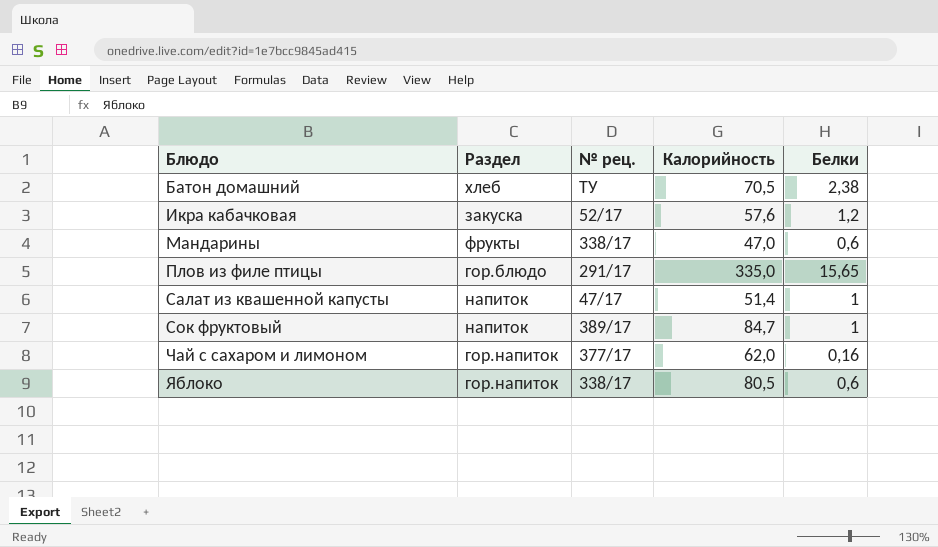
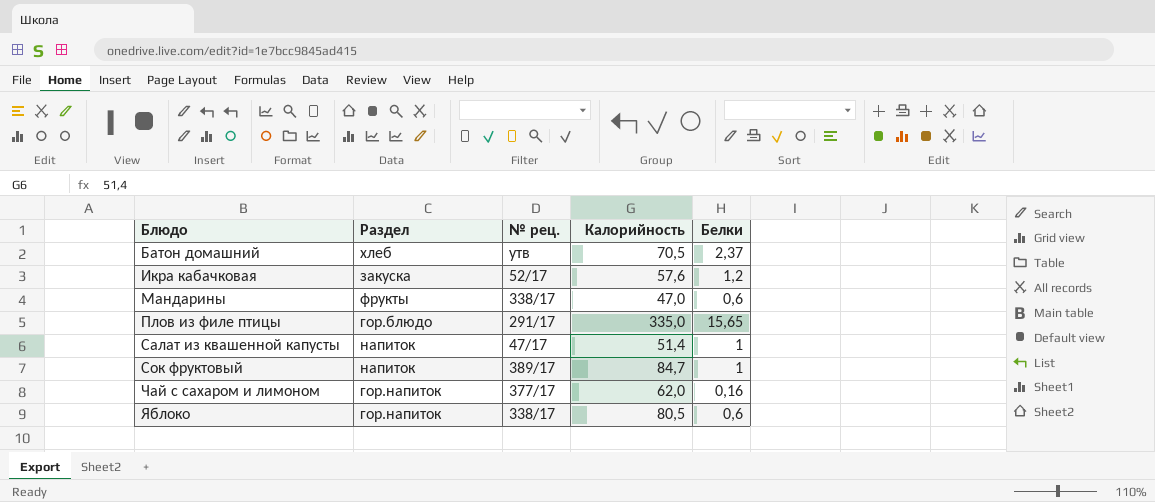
Батон домашний | № рец.: ТУ -> утв
Батон домашний | Белки: 2,38 -> 2,37

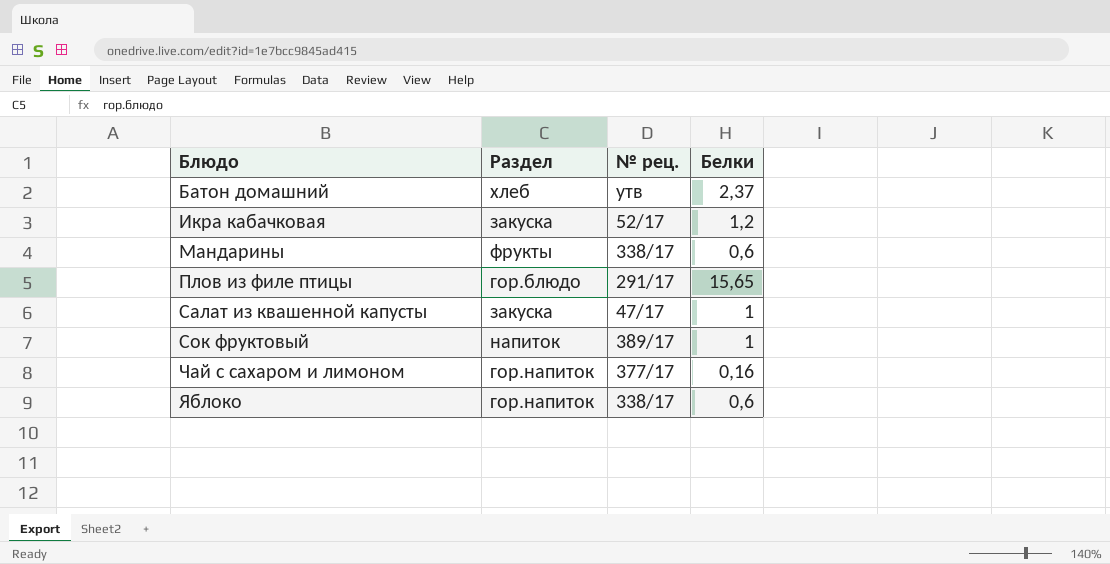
column Калорийность | position: 4 -> none
Салат из квашенной капусты | Раздел: напиток -> закуска

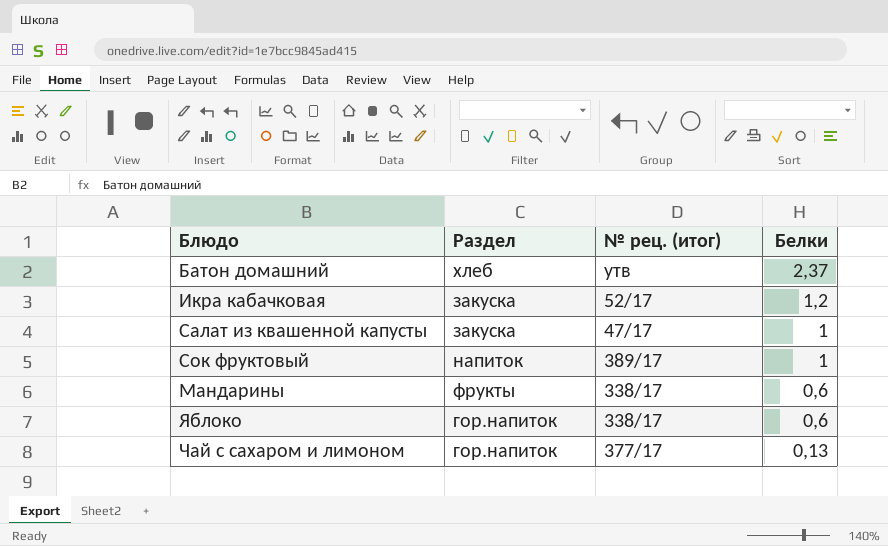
row order: Блюдо ascending -> Белки descending
column name: № рец. -> № рец. (итог)
row Плов из филе птицы: гор.блюдо | 291/17 | 15,65 -> none
Чай с сахаром и лимоном | Белки: 0,16 -> 0,13

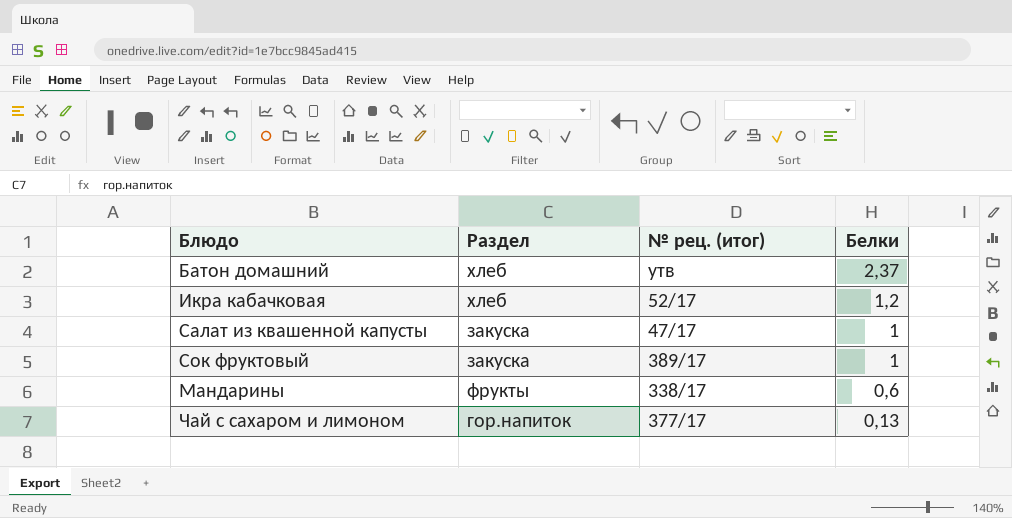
row Яблоко: гор.напиток | 338/17 | 0,6 -> none
Икра кабачковая | Раздел: закуска -> хлеб
Сок фруктовый | Раздел: напиток -> закуска

